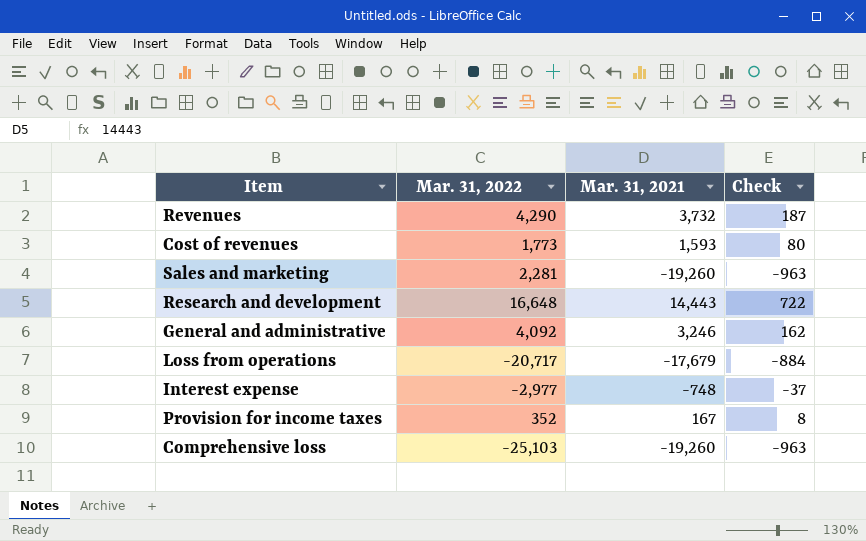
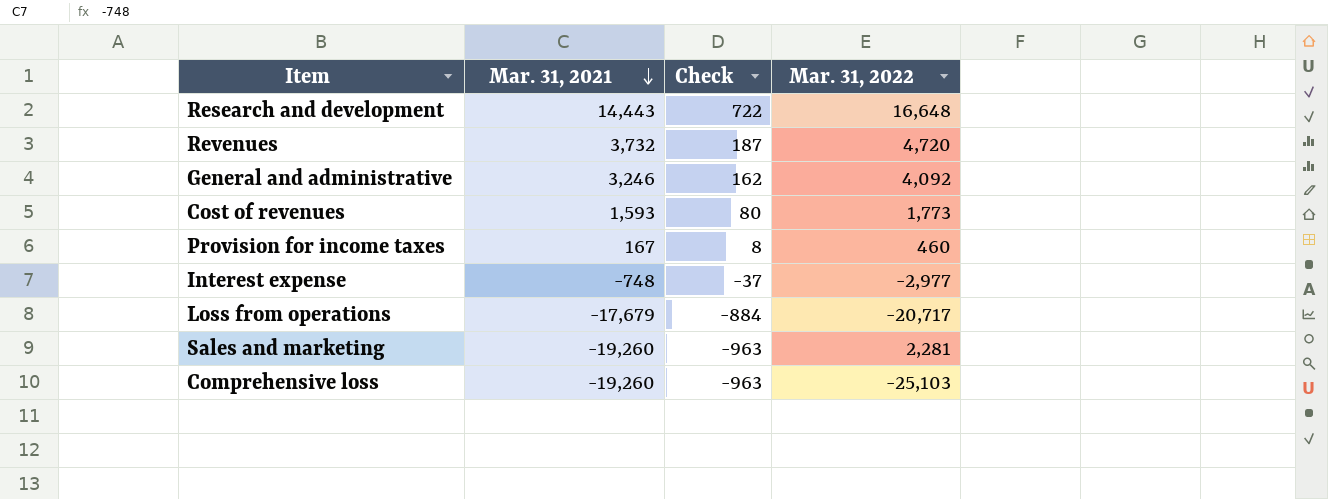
row order: none -> Mar. 31, 2021 descending
column Mar. 31, 2022 | position: 2 -> 4
Revenues | Mar. 31, 2022: 4,290 -> 4,720
Provision for income taxes | Mar. 31, 2022: 352 -> 460

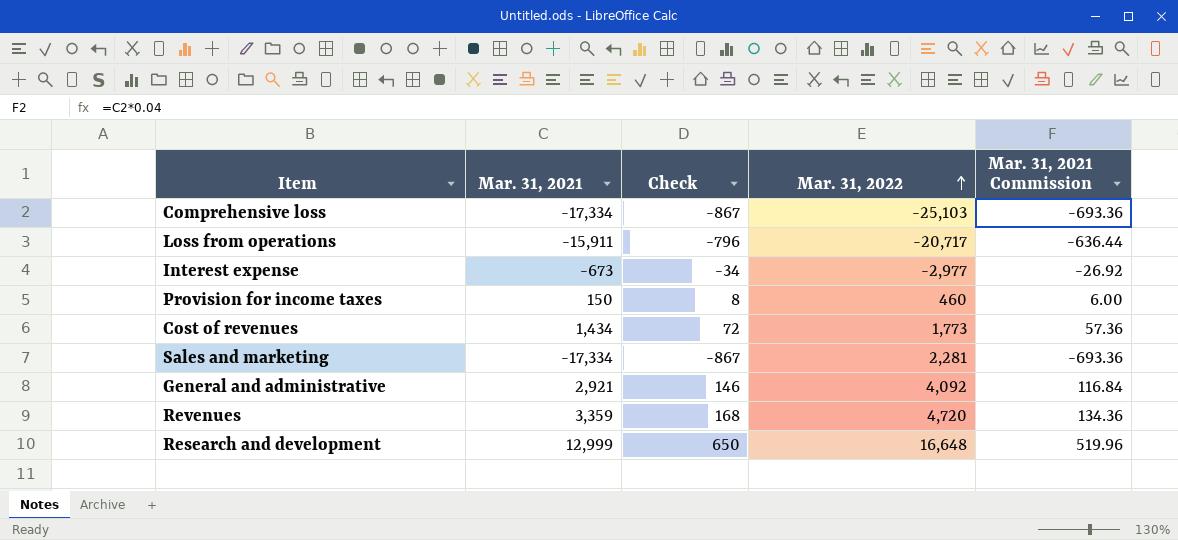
row order: Mar. 31, 2021 descending -> Mar. 31, 2022 ascending
column Mar. 31, 2021 Commission | formula: none -> [Mar. 31, 2021] * 0.04
Comprehensive loss | Mar. 31, 2021: -19,260 -> -17,334
Comprehensive loss | Check: -963 -> -867
Loss from operations | Mar. 31, 2021: -17,679 -> -15,911
Loss from operations | Check: -884 -> -796
Interest expense | Mar. 31, 2021: -748 -> -673
Interest expense | Check: -37 -> -34
Provision for income taxes | Mar. 31, 2021: 167 -> 150
Cost of revenues | Mar. 31, 2021: 1,593 -> 1,434
Cost of revenues | Check: 80 -> 72
Sales and marketing | Mar. 31, 2021: -19,260 -> -17,334
Sales and marketing | Check: -963 -> -867
General and administrative | Mar. 31, 2021: 3,246 -> 2,921
General and administrative | Check: 162 -> 146
Revenues | Mar. 31, 2021: 3,732 -> 3,359
Revenues | Check: 187 -> 168
Research and development | Mar. 31, 2021: 14,443 -> 12,999
Research and development | Check: 722 -> 650

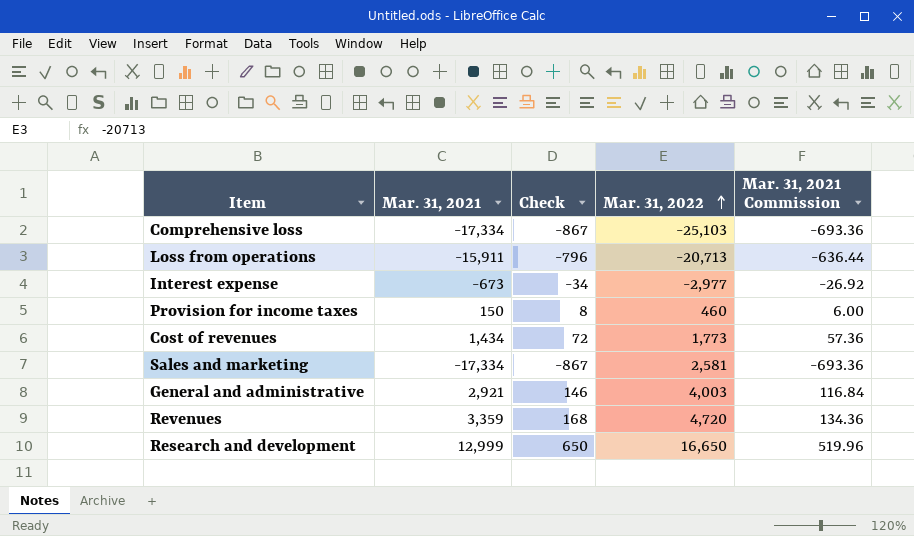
Loss from operations | Mar. 31, 2022: -20,717 -> -20,713
Sales and marketing | Mar. 31, 2022: 2,281 -> 2,581
General and administrative | Mar. 31, 2022: 4,092 -> 4,003
Research and development | Mar. 31, 2022: 16,648 -> 16,650

